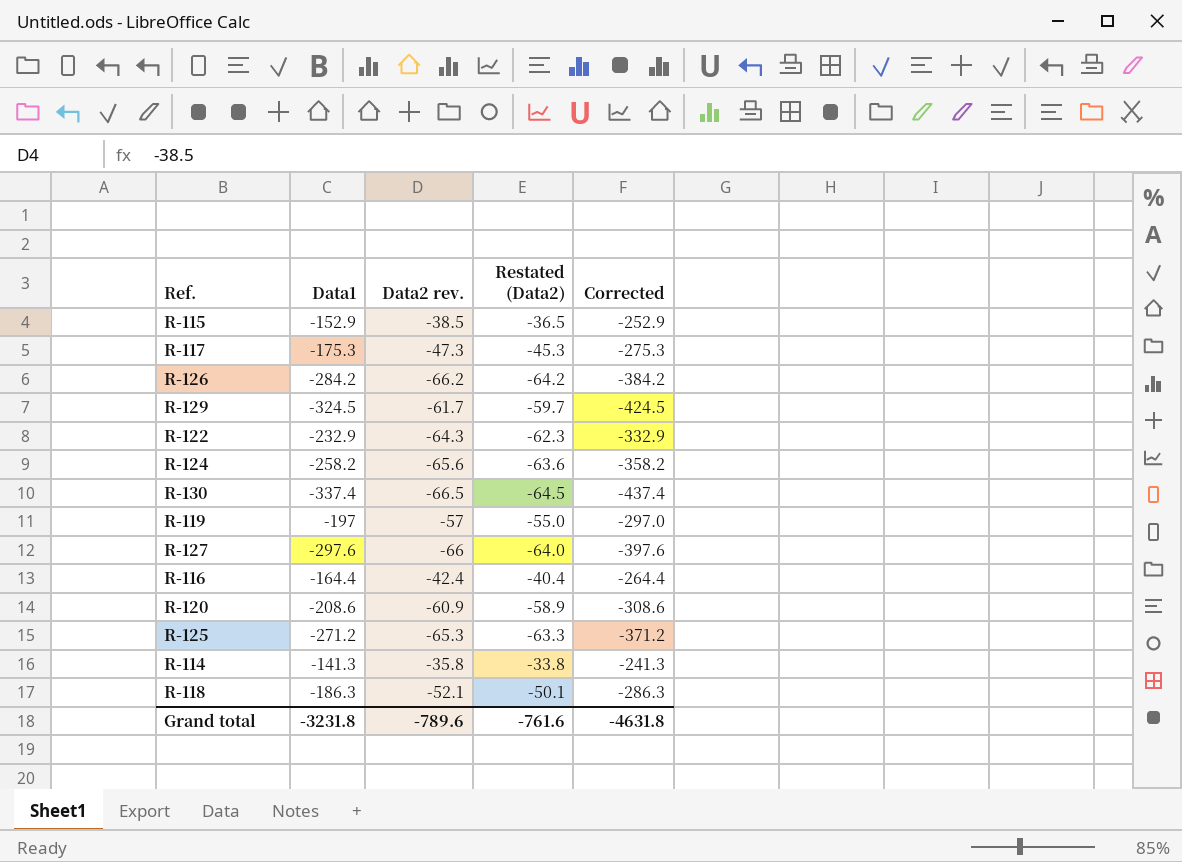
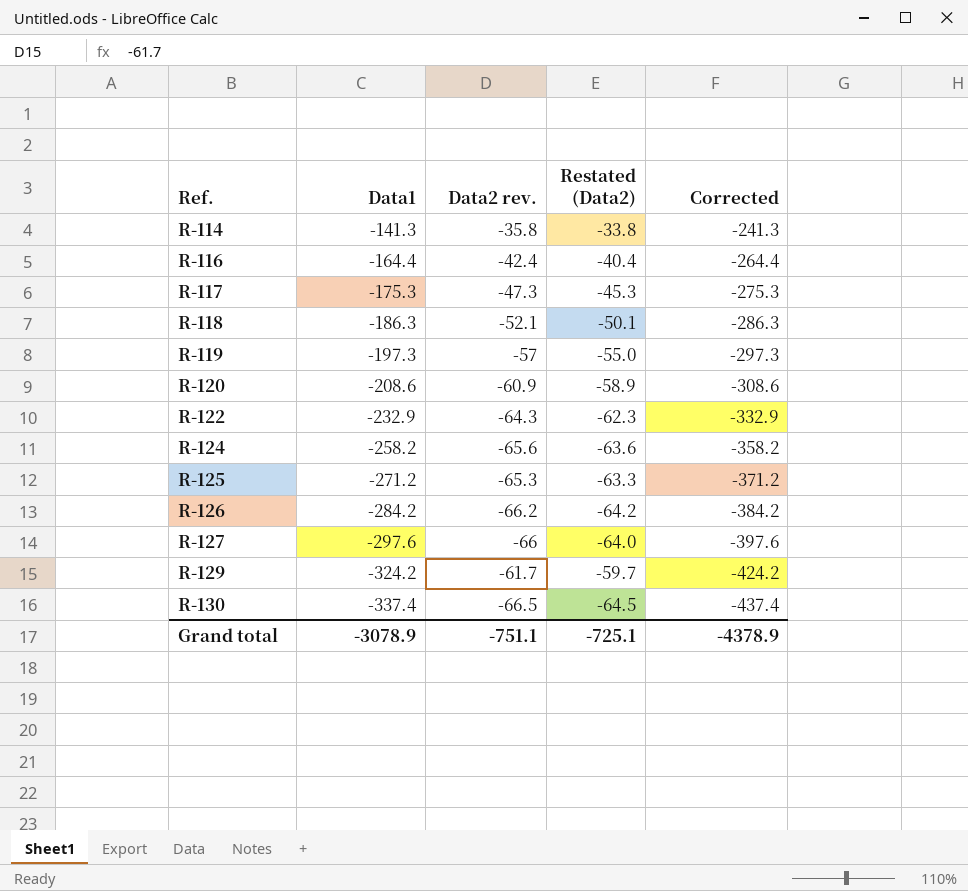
row order: none -> Ref. ascending
row R-115: -152.9 | -38.5 | -36.5 | -252.9 -> none
R-119 | Data1: -197 -> -197.3
R-119 | Corrected: -297.0 -> -297.3
R-129 | Data1: -324.5 -> -324.2
R-129 | Corrected: -424.5 -> -424.2
Grand total | Data1: -3231.8 -> -3078.9
Grand total | Data2 rev.: -789.6 -> -751.1
Grand total | Restated (Data2): -761.6 -> -725.1
Grand total | Corrected: -4631.8 -> -4378.9

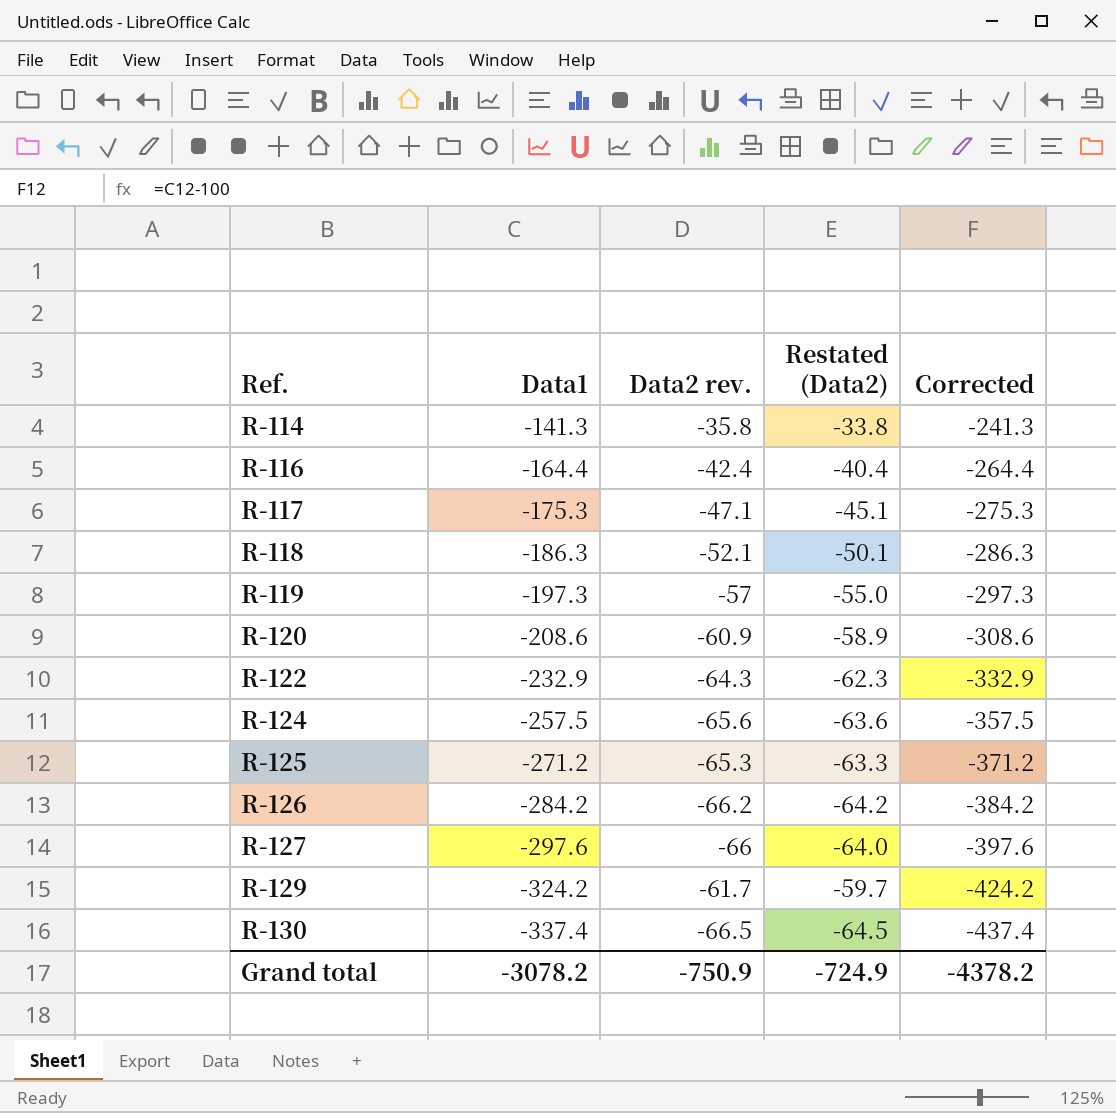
R-117 | Data2 rev.: -47.3 -> -47.1
R-117 | Restated (Data2): -45.3 -> -45.1
R-124 | Data1: -258.2 -> -257.5
R-124 | Corrected: -358.2 -> -357.5
Grand total | Data1: -3078.9 -> -3078.2
Grand total | Data2 rev.: -751.1 -> -750.9
Grand total | Restated (Data2): -725.1 -> -724.9
Grand total | Corrected: -4378.9 -> -4378.2

